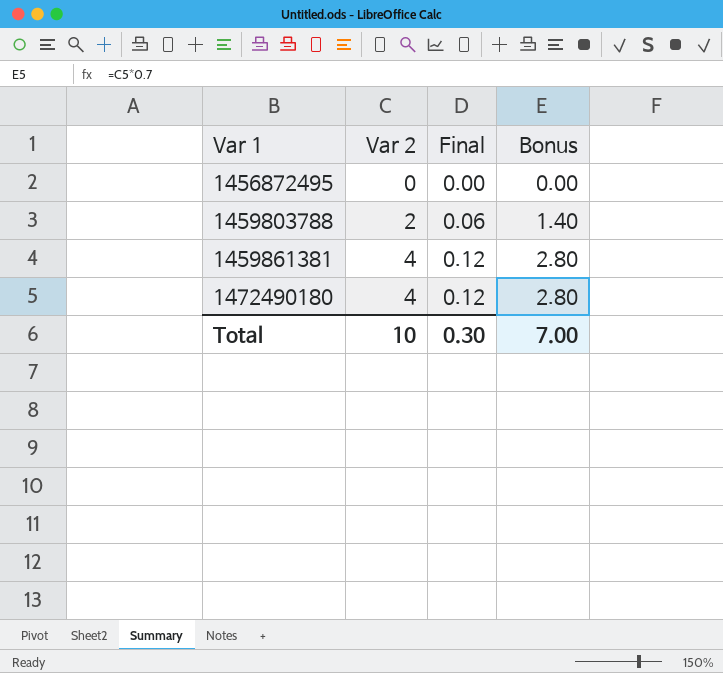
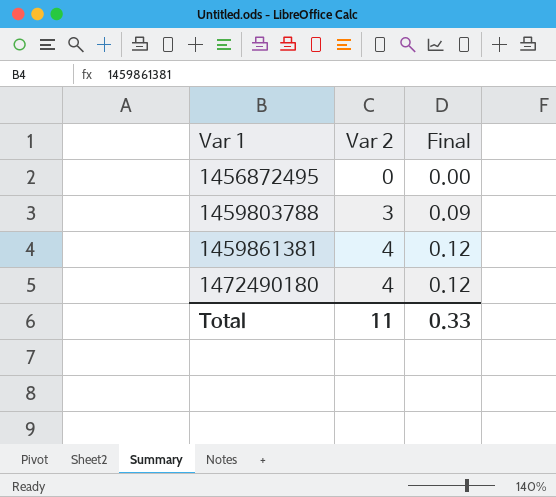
column Bonus | formula: [Var 2] * 0.7 -> none
1459803788 | Var 2: 2 -> 3
1459803788 | Final: 0.06 -> 0.09
Total | Var 2: 10 -> 11
Total | Final: 0.30 -> 0.33

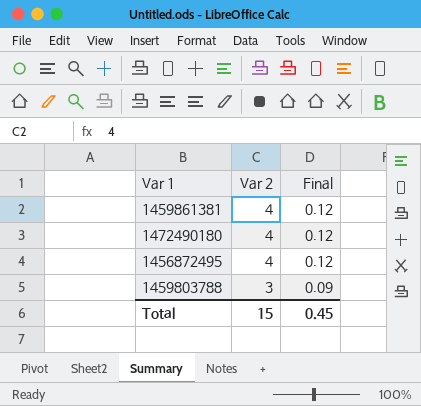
row order: Var 1 ascending -> Var 2 descending
1456872495 | Var 2: 0 -> 4
1456872495 | Final: 0.00 -> 0.12
Total | Var 2: 11 -> 15
Total | Final: 0.33 -> 0.45

